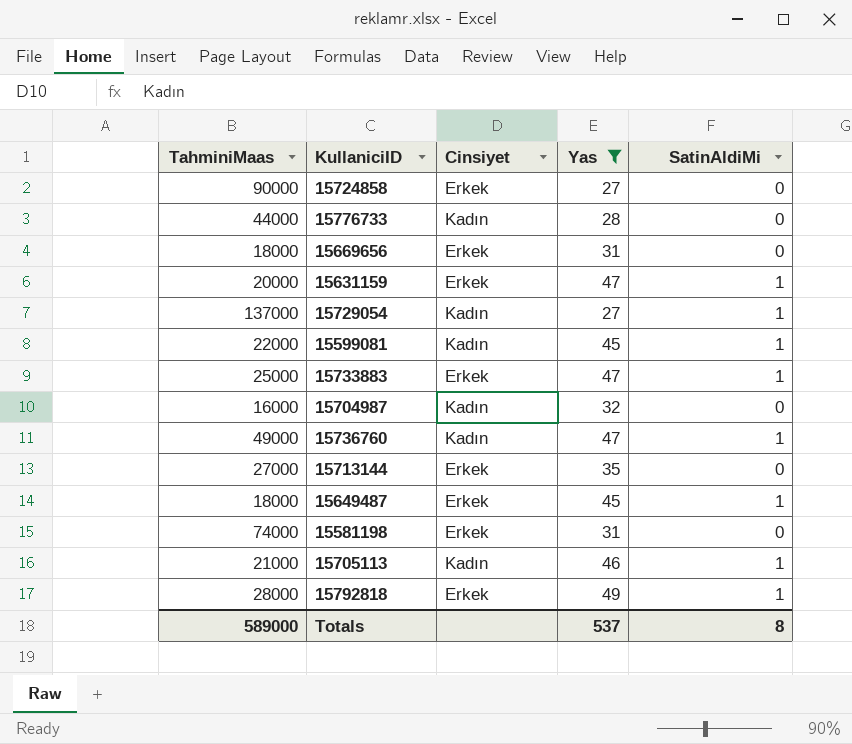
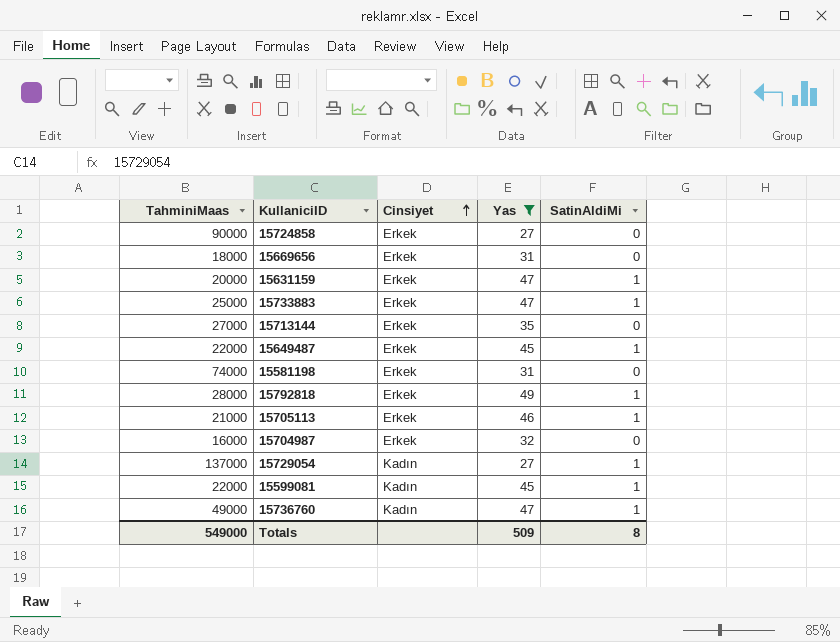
row order: none -> Cinsiyet ascending
row 15776733: 44000 | Kadın | 28 | 0 -> none
15649487 | TahminiMaas: 18000 -> 22000
15705113 | Cinsiyet: Kadın -> Erkek
15704987 | Cinsiyet: Kadın -> Erkek
Totals | TahminiMaas: 589000 -> 549000
Totals | Yas: 537 -> 509

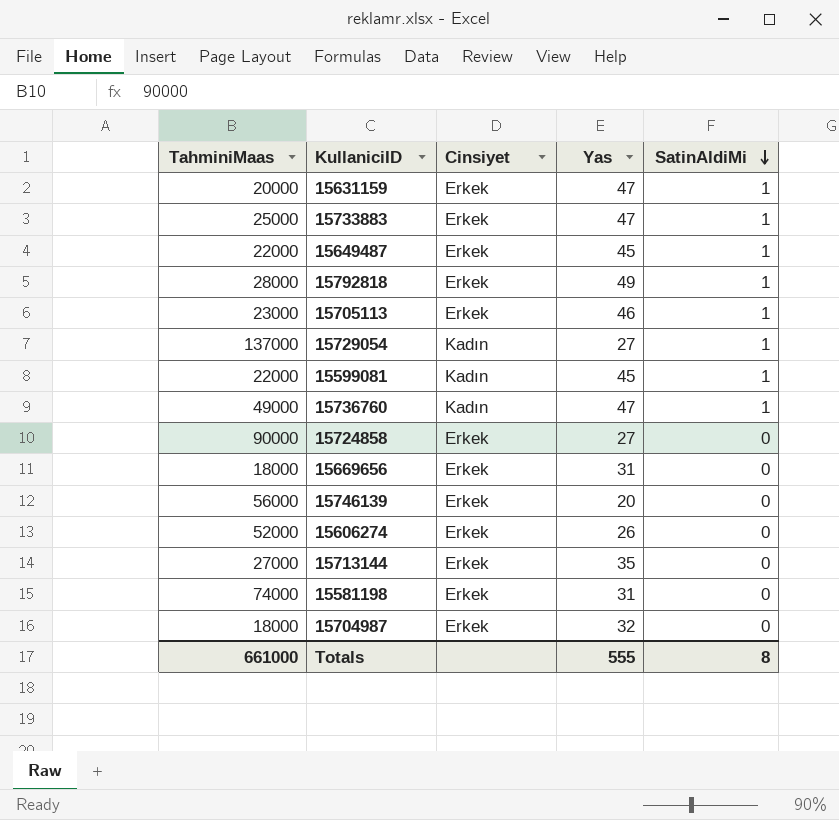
filter: Yas >= 27 -> none
row order: Cinsiyet ascending -> SatinAldiMi descending
15705113 | TahminiMaas: 21000 -> 23000
15704987 | TahminiMaas: 16000 -> 18000
Totals | TahminiMaas: 549000 -> 661000
Totals | Yas: 509 -> 555

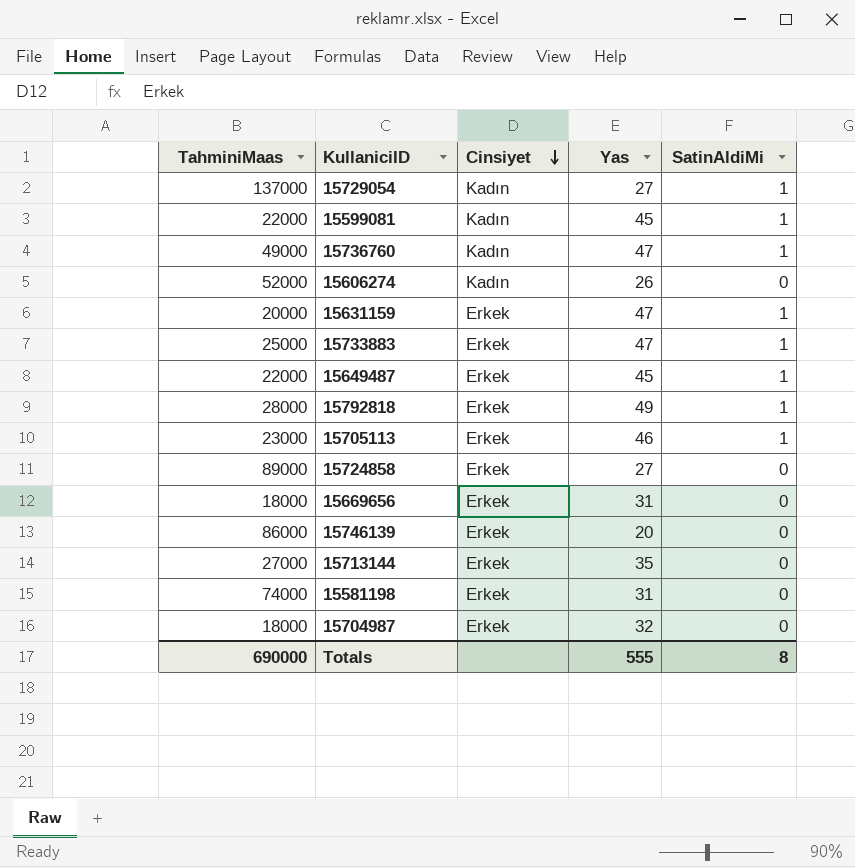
row order: SatinAldiMi descending -> Cinsiyet descending
15606274 | Cinsiyet: Erkek -> Kadın
15724858 | TahminiMaas: 90000 -> 89000
15746139 | TahminiMaas: 56000 -> 86000
Totals | TahminiMaas: 661000 -> 690000

